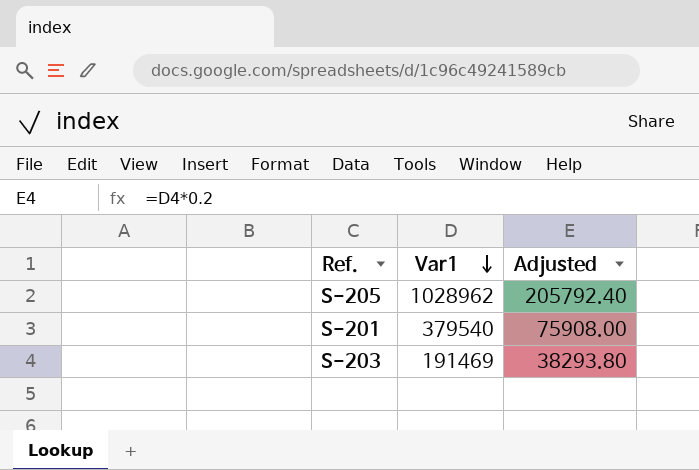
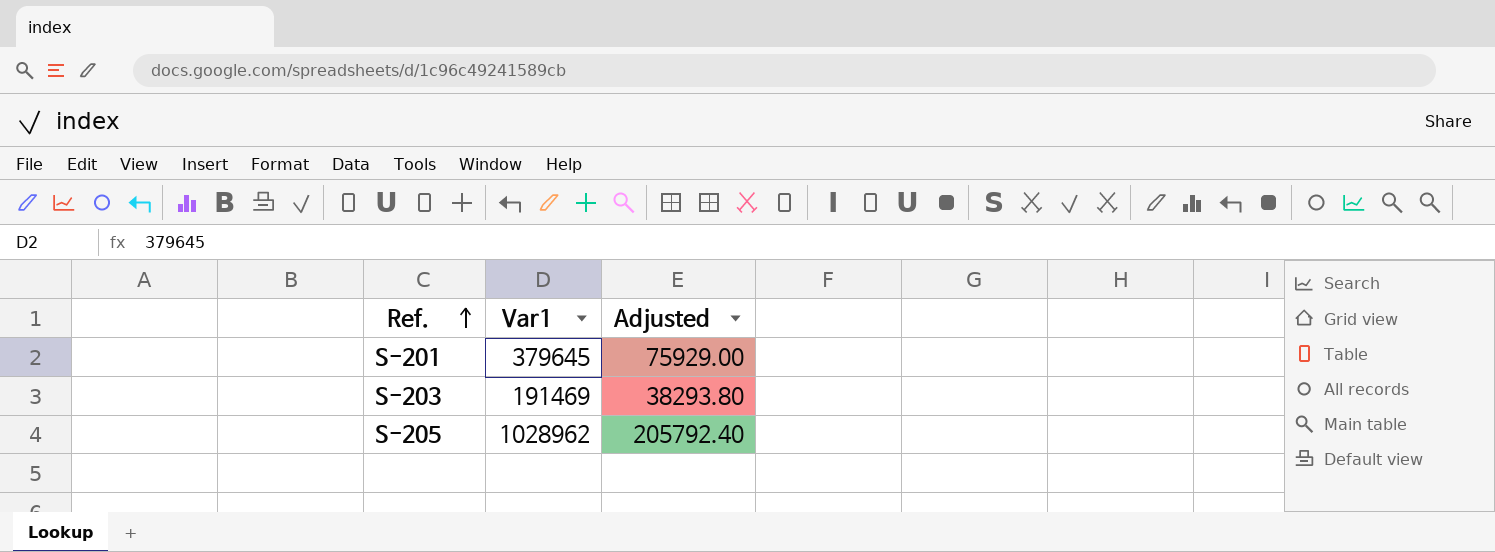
row order: Var1 descending -> Ref. ascending
S-201 | Var1: 379540 -> 379645
S-201 | Adjusted: 75908.00 -> 75929.00

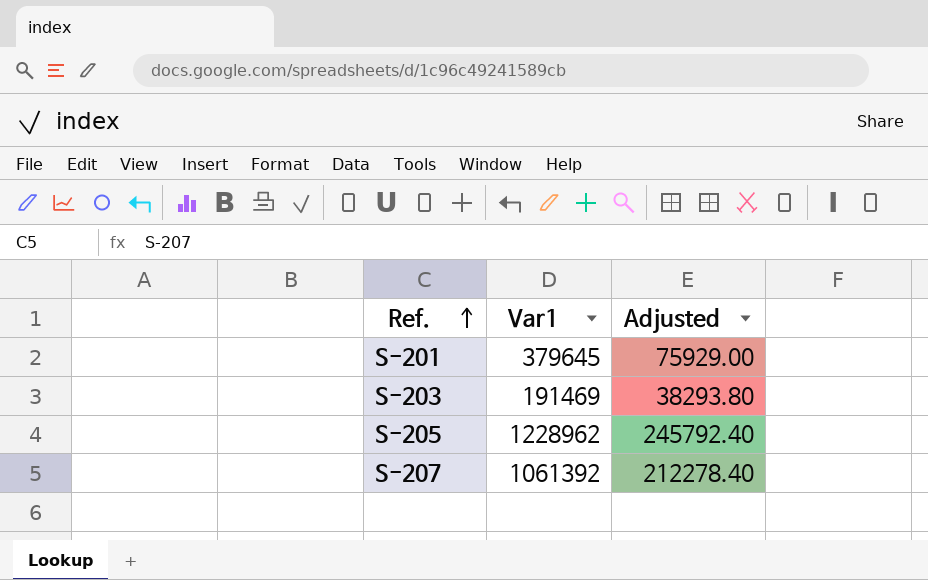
S-205 | Var1: 1028962 -> 1228962
S-205 | Adjusted: 205792.40 -> 245792.40
row S-207: none -> 1061392 | 212278.40

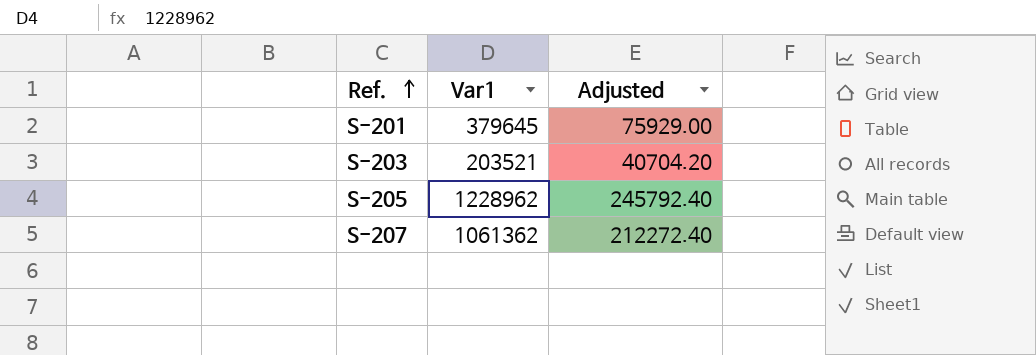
S-203 | Var1: 191469 -> 203521
S-203 | Adjusted: 38293.80 -> 40704.20
S-207 | Var1: 1061392 -> 1061362
S-207 | Adjusted: 212278.40 -> 212272.40

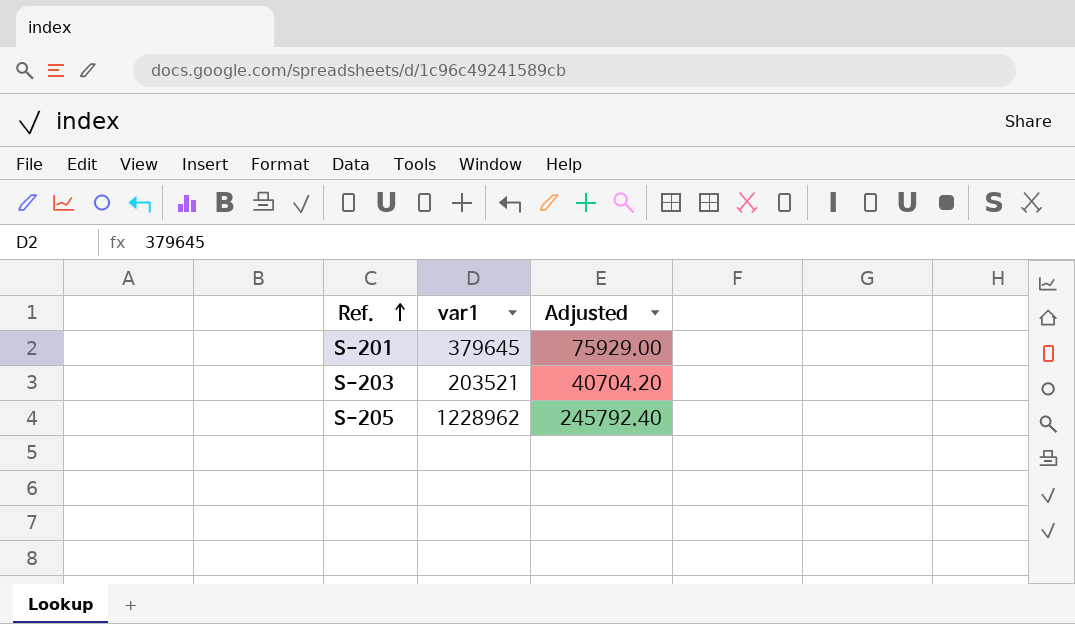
column name: Var1 -> var1
row S-207: 1061362 | 212272.40 -> none

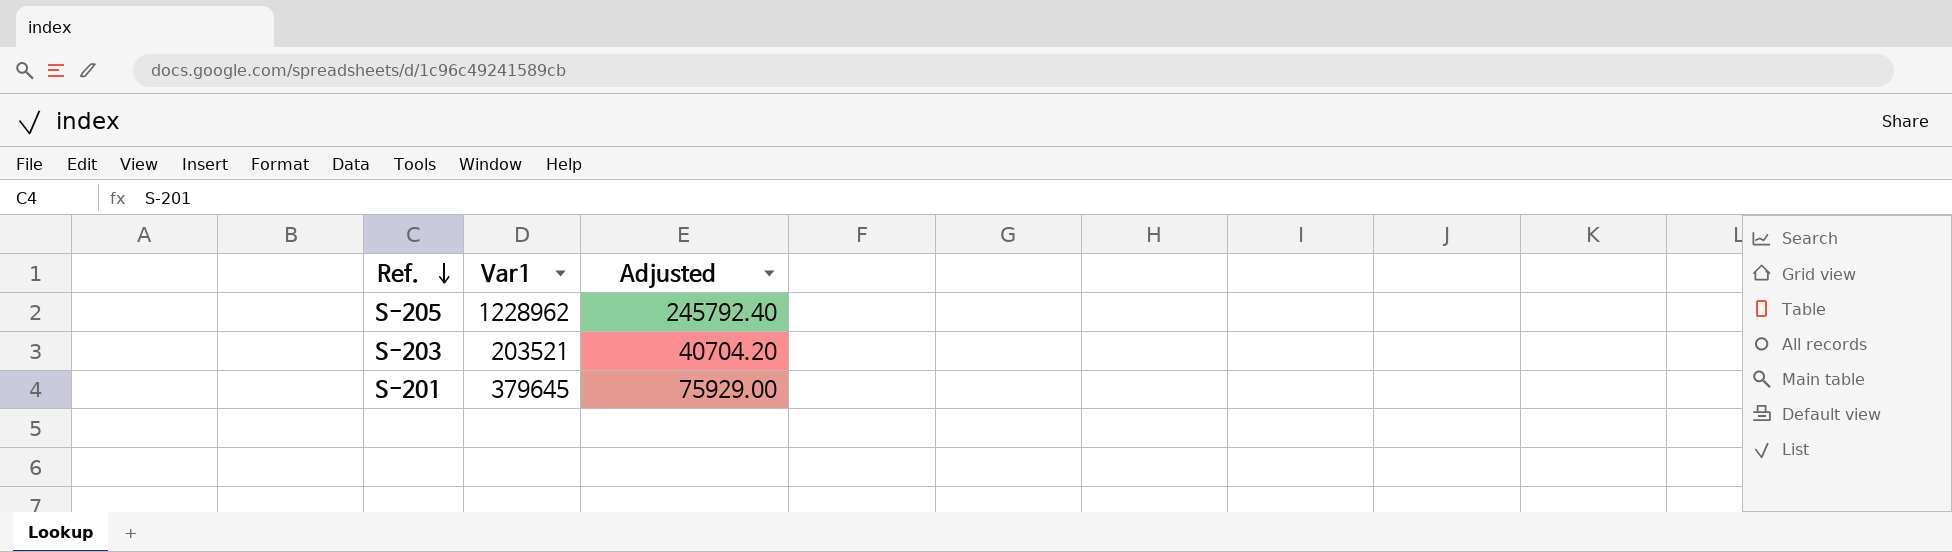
row order: Ref. ascending -> Ref. descending
column name: var1 -> Var1

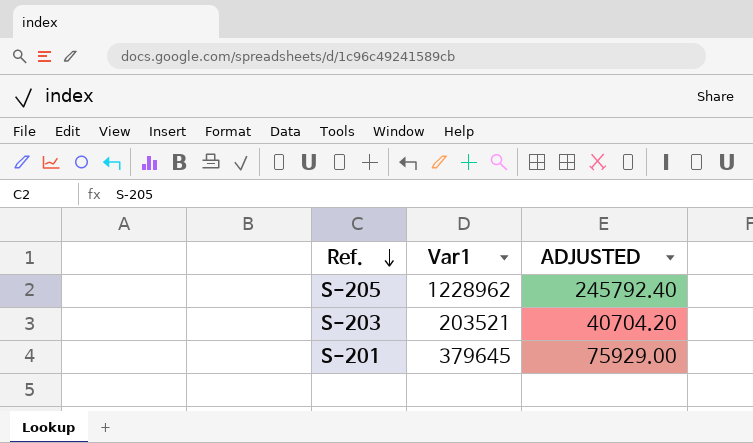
column name: Adjusted -> ADJUSTED

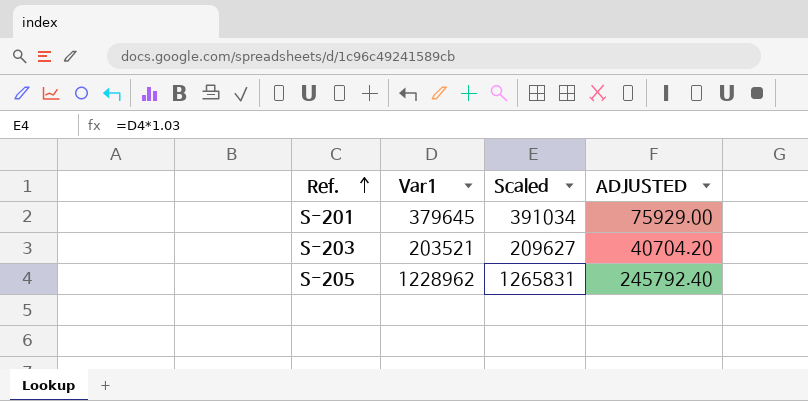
row order: Ref. descending -> Ref. ascending
column Scaled | formula: none -> [Var1] * 1.03

